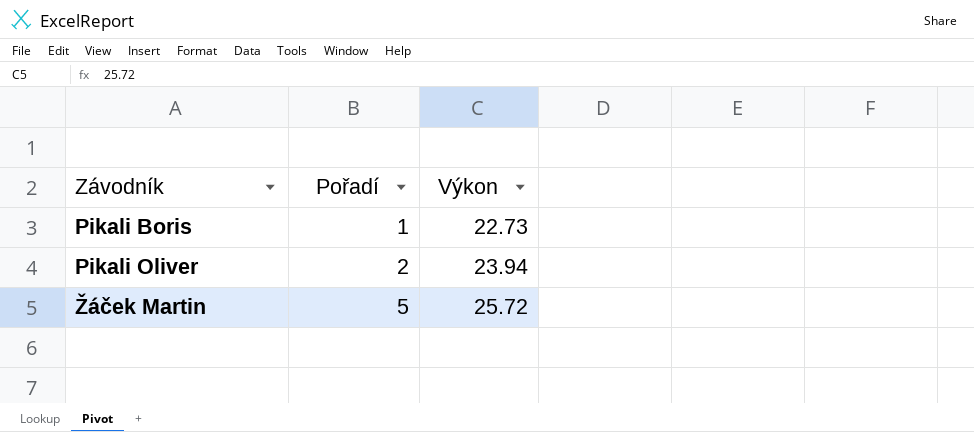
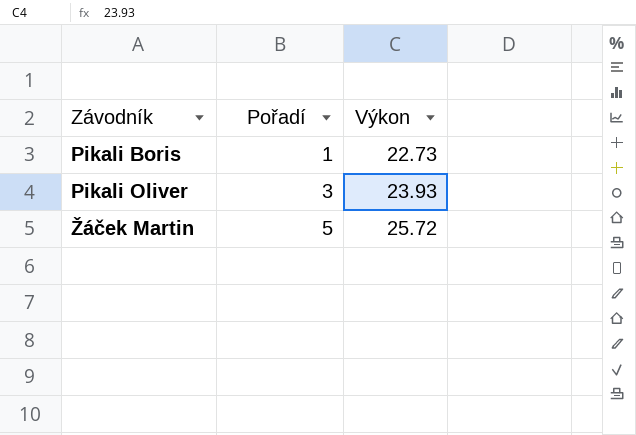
Pikali Oliver | Pořadí: 2 -> 3
Pikali Oliver | Výkon: 23.94 -> 23.93

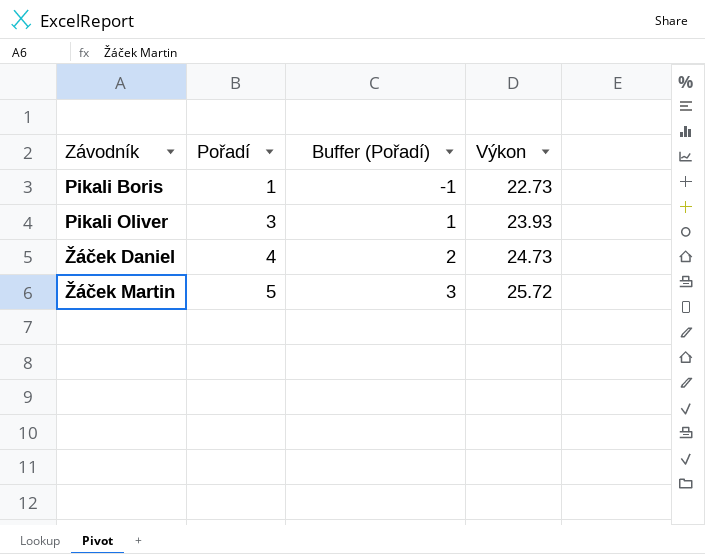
column Buffer (Pořadí) | formula: none -> [Pořadí] - 2
row Žáček Daniel: none -> 4 | 2 | 24.73

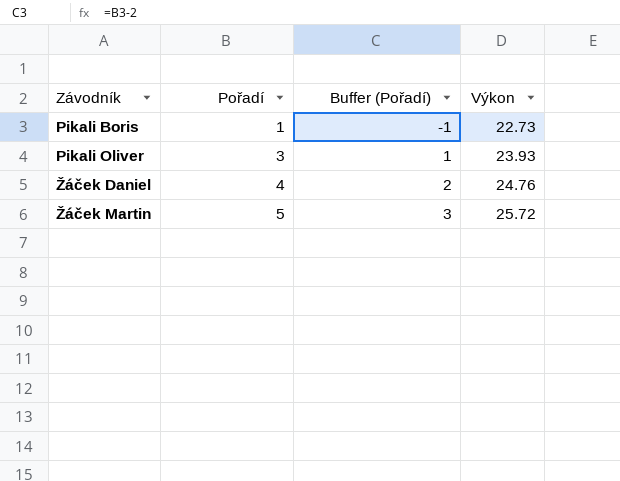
Žáček Daniel | Výkon: 24.73 -> 24.76

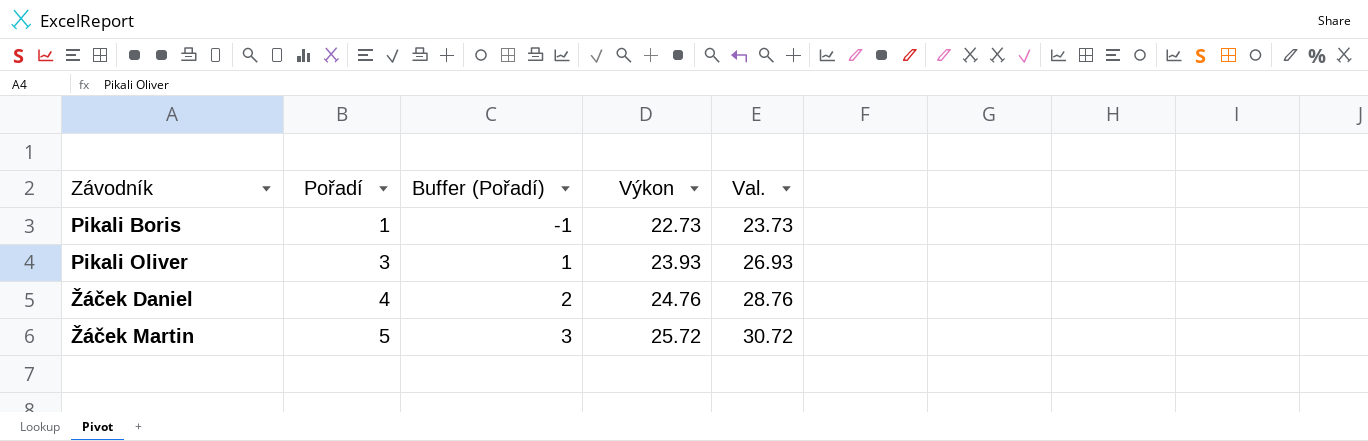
column Val. | formula: none -> [Pořadí] + [Výkon]

